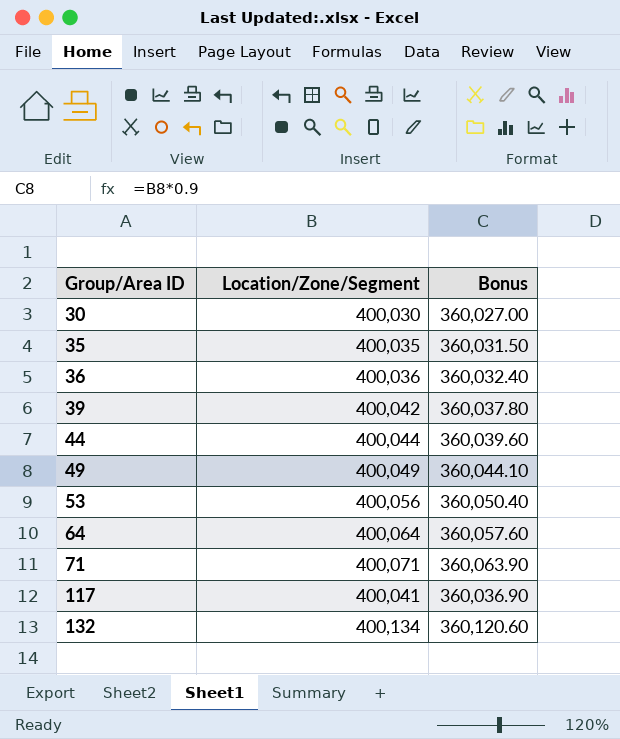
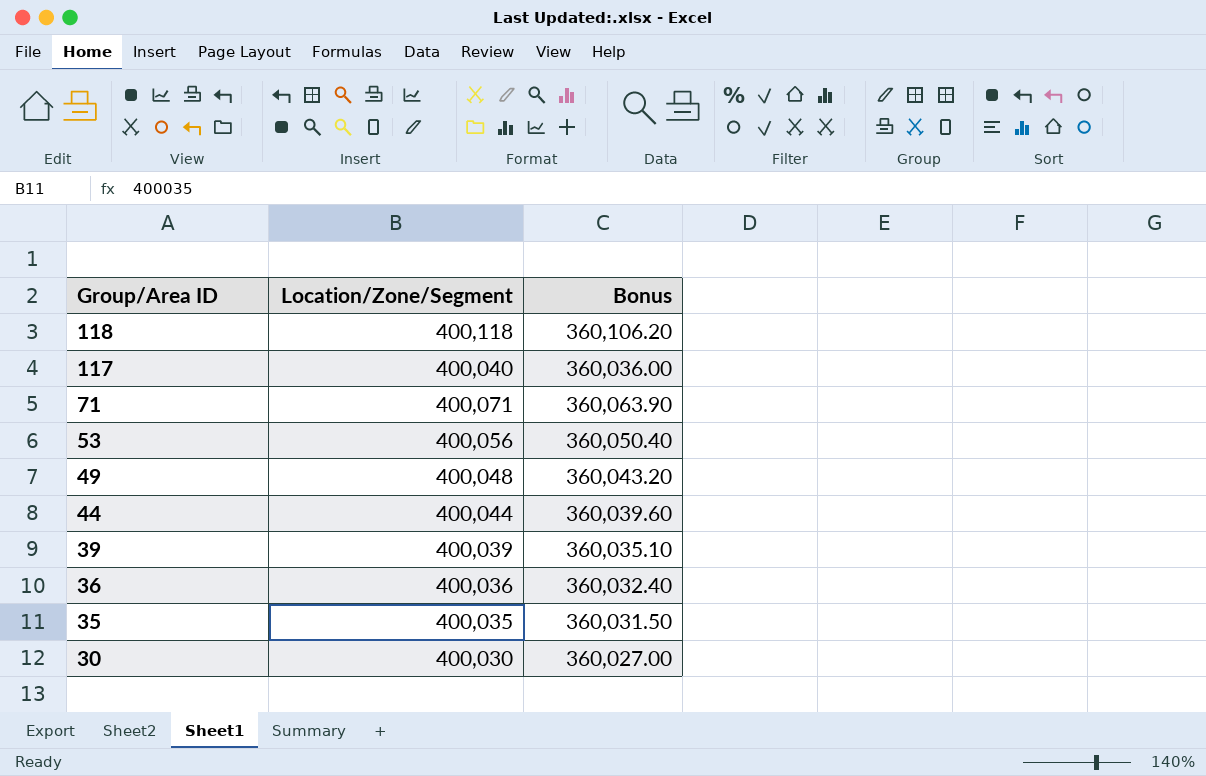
row order: Group/Area ID ascending -> Group/Area ID descending
row 64: 400,064 | 360,057.60 -> none
row 132: 400,134 | 360,120.60 -> none
row 118: none -> 400,118 | 360,106.20
117 | Location/Zone/Segment: 400,041 -> 400,040
117 | Bonus: 360,036.90 -> 360,036.00
49 | Location/Zone/Segment: 400,049 -> 400,048
49 | Bonus: 360,044.10 -> 360,043.20
39 | Location/Zone/Segment: 400,042 -> 400,039
39 | Bonus: 360,037.80 -> 360,035.10

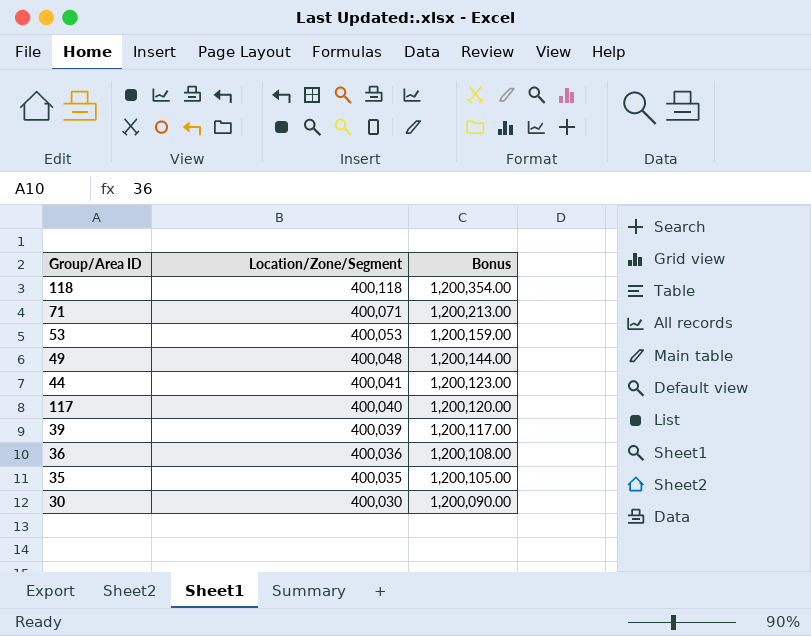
row order: Group/Area ID descending -> Location/Zone/Segment descending
column Bonus | formula: [Location/Zone/Segment] * 0.9 -> [Location/Zone/Segment] * 3
53 | Location/Zone/Segment: 400,056 -> 400,053
44 | Location/Zone/Segment: 400,044 -> 400,041

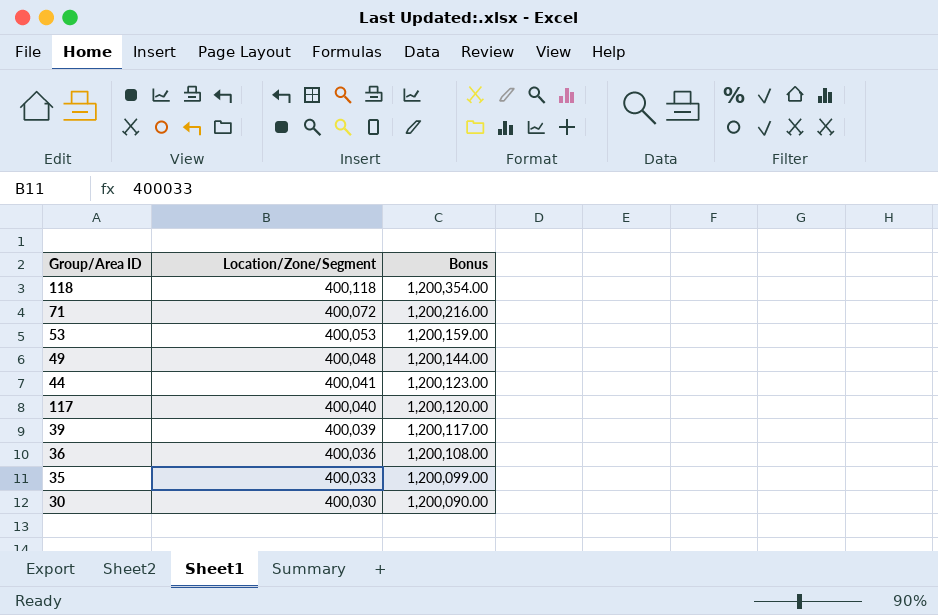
71 | Location/Zone/Segment: 400,071 -> 400,072
71 | Bonus: 1,200,213.00 -> 1,200,216.00
35 | Location/Zone/Segment: 400,035 -> 400,033
35 | Bonus: 1,200,105.00 -> 1,200,099.00

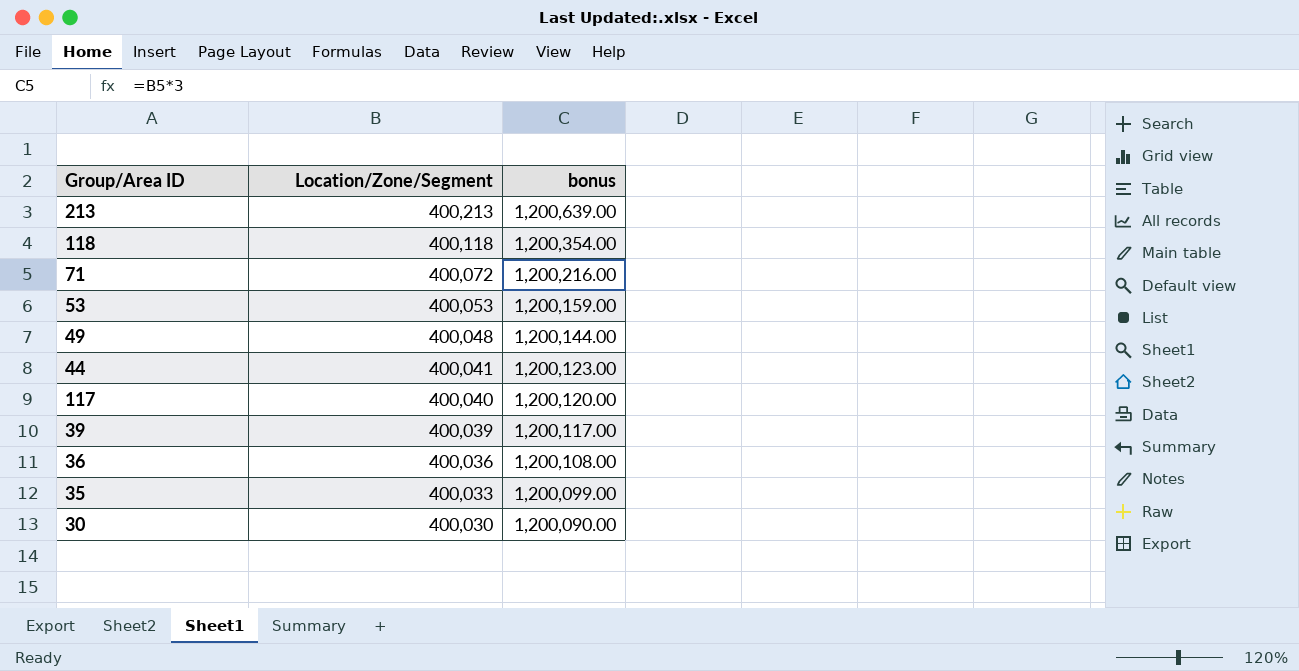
column name: Bonus -> bonus
row 213: none -> 400,213 | 1,200,639.00

